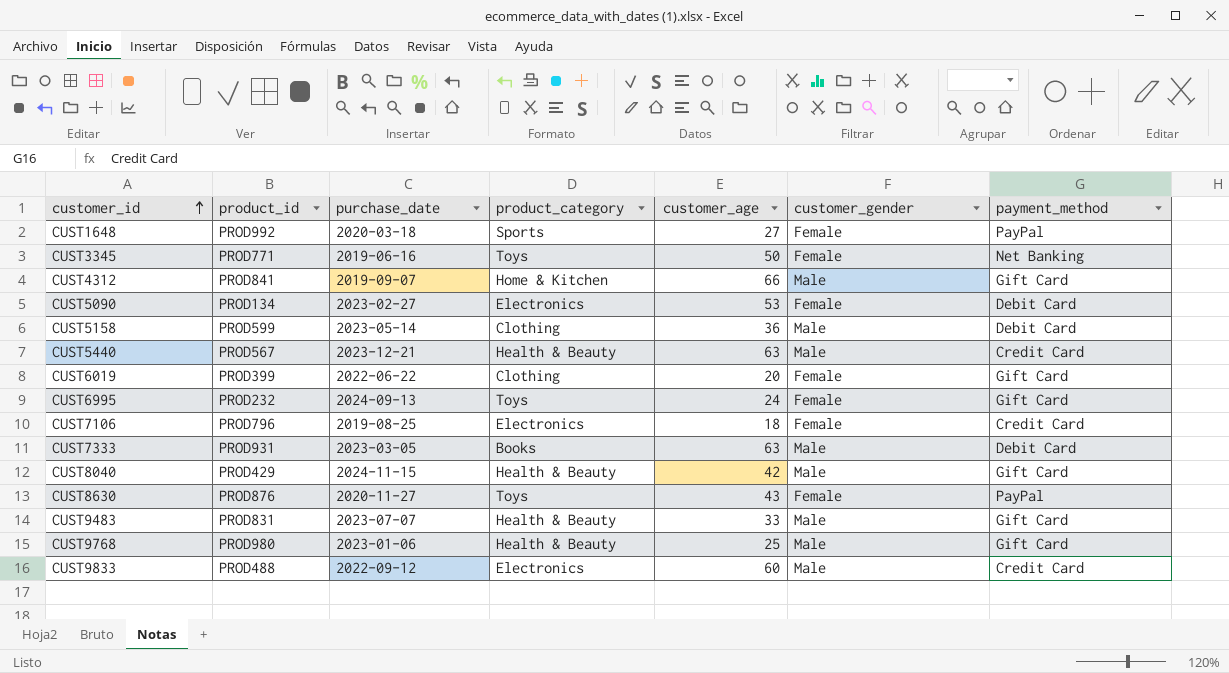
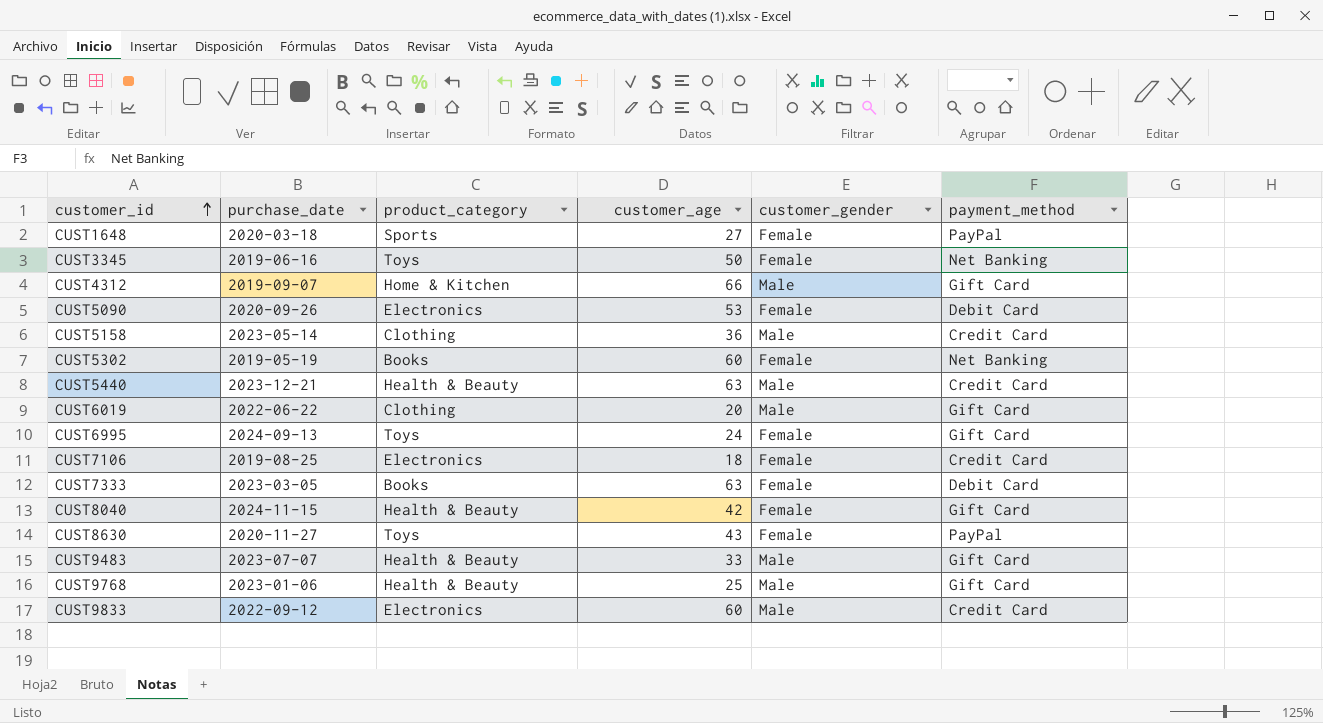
column product_id | position: 2 -> none
CUST5090 | purchase_date: 2023-02-27 -> 2020-09-26
CUST5158 | payment_method: Debit Card -> Credit Card
row CUST5302: none -> 2019-05-19 | Books | 60 | Female | Net Banking
CUST6019 | customer_gender: Female -> Male
CUST7333 | customer_gender: Male -> Female
CUST8040 | customer_gender: Male -> Female

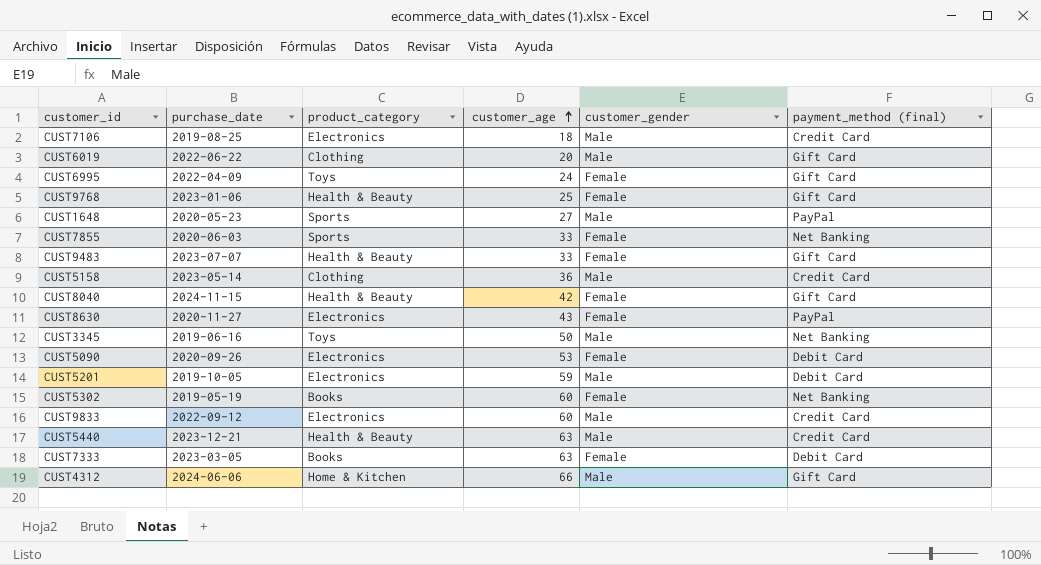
row order: customer_id ascending -> customer_age ascending
column name: payment_method -> payment_method (final)
CUST7106 | customer_gender: Female -> Male
CUST6995 | purchase_date: 2024-09-13 -> 2022-04-09
CUST9768 | customer_gender: Male -> Female
CUST1648 | purchase_date: 2020-03-18 -> 2020-05-23
CUST1648 | customer_gender: Female -> Male
row CUST7855: none -> 2020-06-03 | Sports | 33 | Female | Net Banking
CUST9483 | customer_gender: Male -> Female
CUST8630 | product_category: Toys -> Electronics
CUST3345 | customer_gender: Female -> Male
row CUST5201: none -> 2019-10-05 | Electronics | 59 | Male | Debit Card
CUST4312 | purchase_date: 2019-09-07 -> 2024-06-06

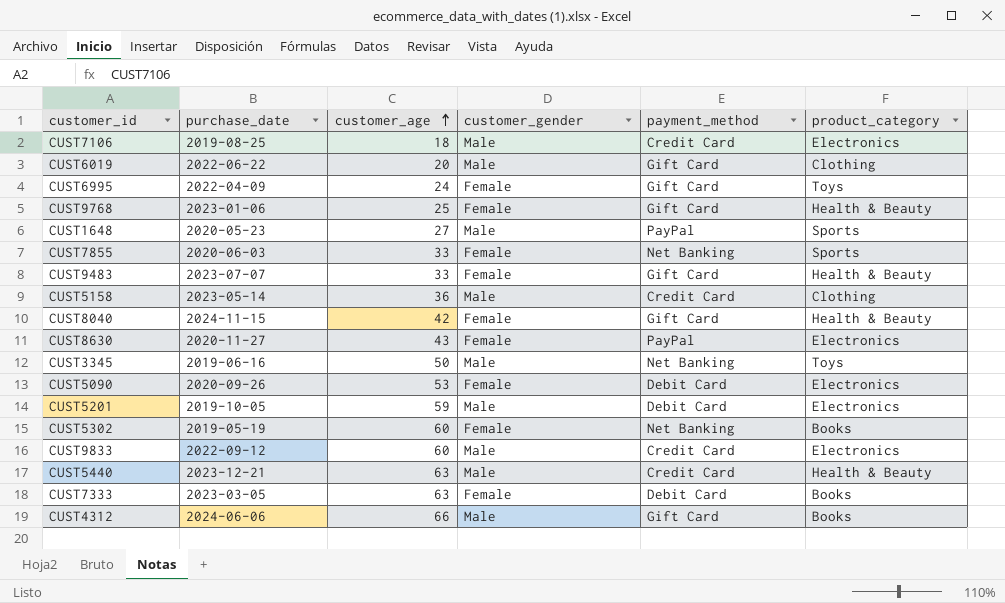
column name: payment_method (final) -> payment_method
column product_category | position: 3 -> 6
CUST4312 | product_category: Home & Kitchen -> Books

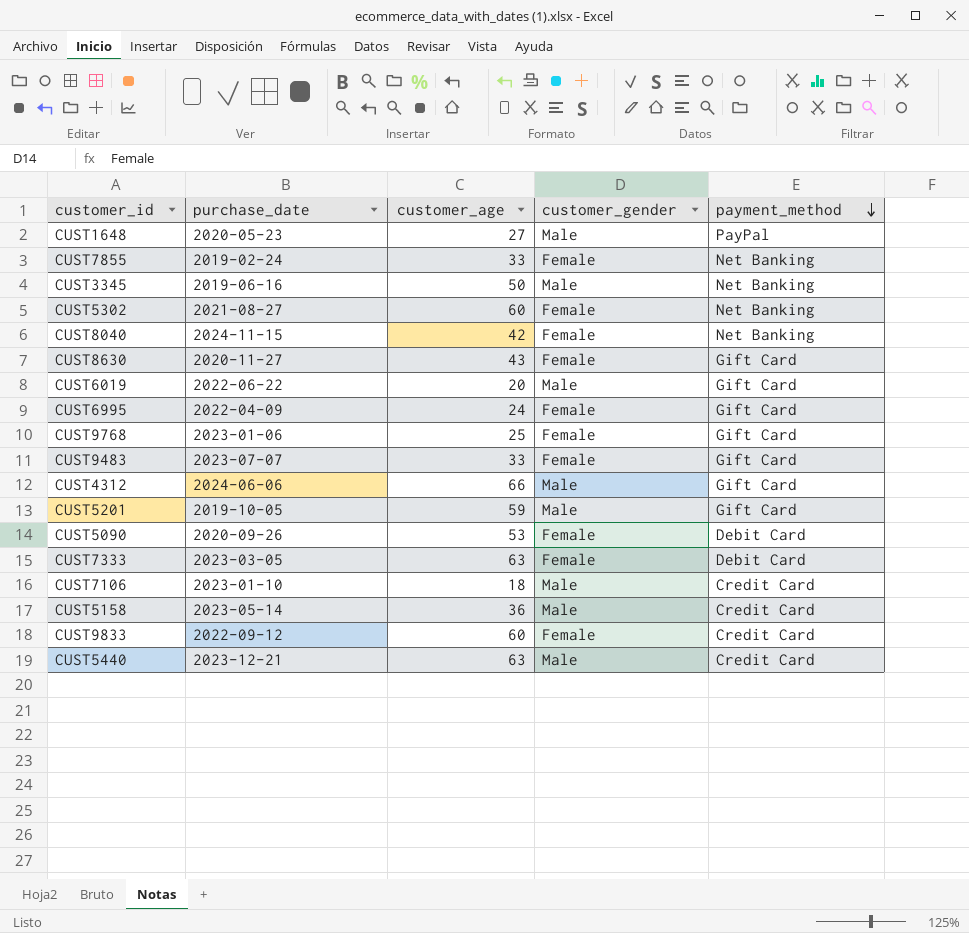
row order: customer_age ascending -> payment_method descending
column product_category | position: 6 -> none
CUST7855 | purchase_date: 2020-06-03 -> 2019-02-24
CUST5302 | purchase_date: 2019-05-19 -> 2021-08-27
CUST8040 | payment_method: Gift Card -> Net Banking
CUST8630 | payment_method: PayPal -> Gift Card
CUST5201 | payment_method: Debit Card -> Gift Card
CUST7106 | purchase_date: 2019-08-25 -> 2023-01-10
CUST9833 | customer_gender: Male -> Female

